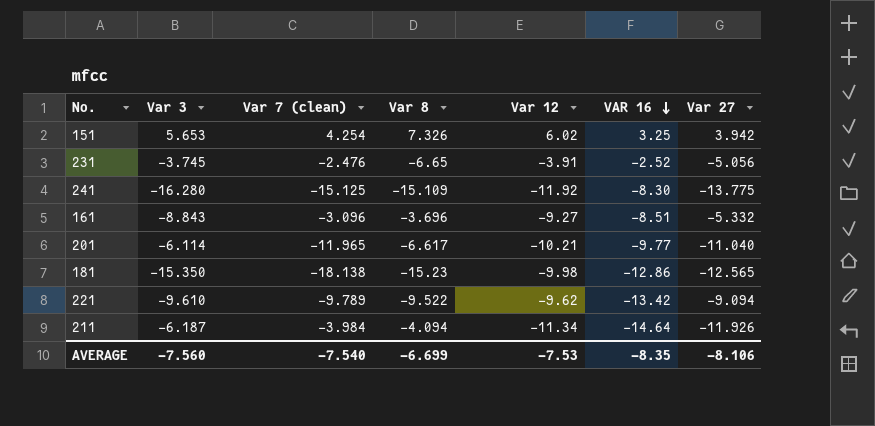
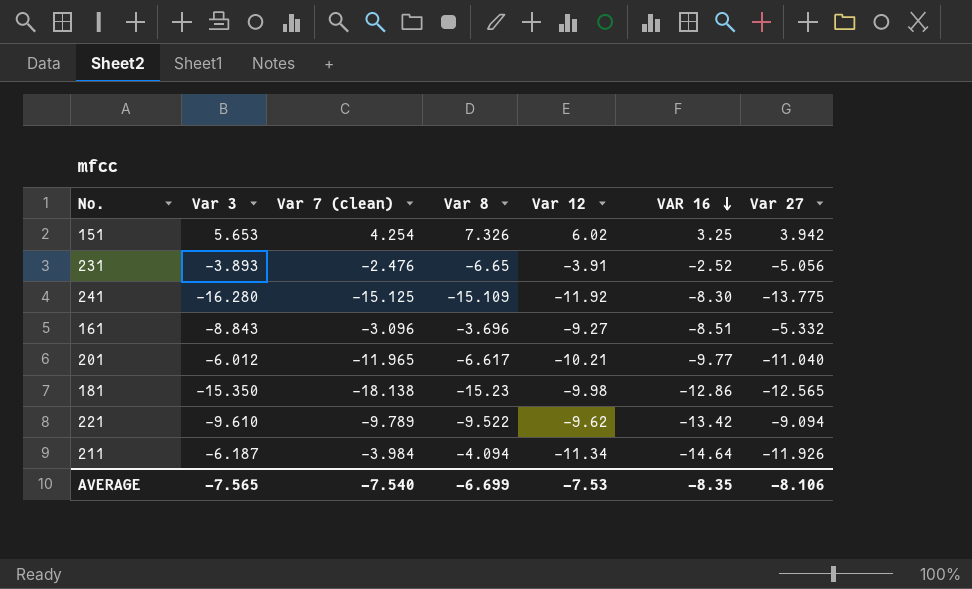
231 | Var 3: -3.745 -> -3.893
201 | Var 3: -6.114 -> -6.012
AVERAGE | Var 3: -7.560 -> -7.565

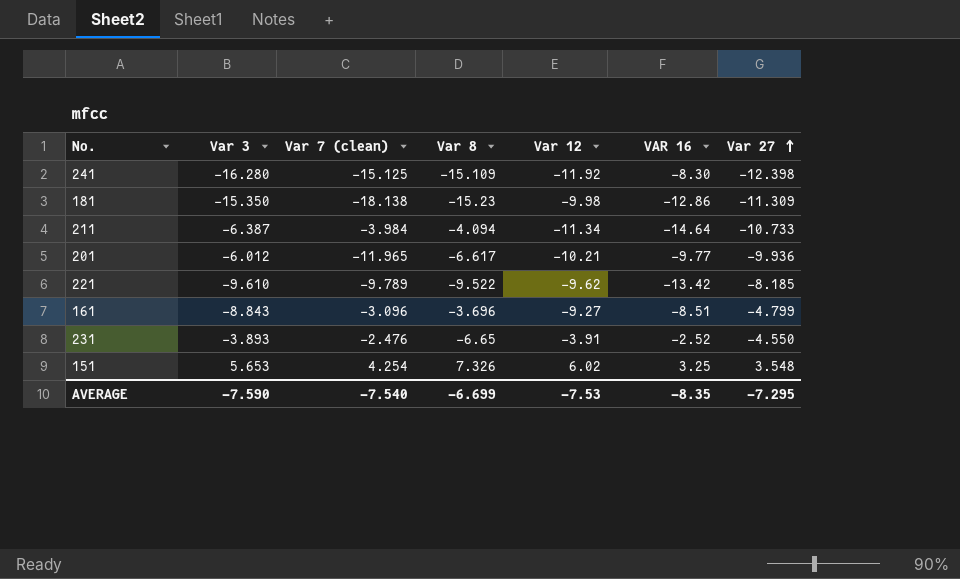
row order: VAR 16 descending -> Var 27 ascending
241 | Var 27: -13.775 -> -12.398
181 | Var 27: -12.565 -> -11.309
211 | Var 3: -6.187 -> -6.387
211 | Var 27: -11.926 -> -10.733
201 | Var 27: -11.040 -> -9.936
221 | Var 27: -9.094 -> -8.185
161 | Var 27: -5.332 -> -4.799
231 | Var 27: -5.056 -> -4.550
151 | Var 27: 3.942 -> 3.548
AVERAGE | Var 3: -7.565 -> -7.590
AVERAGE | Var 27: -8.106 -> -7.295

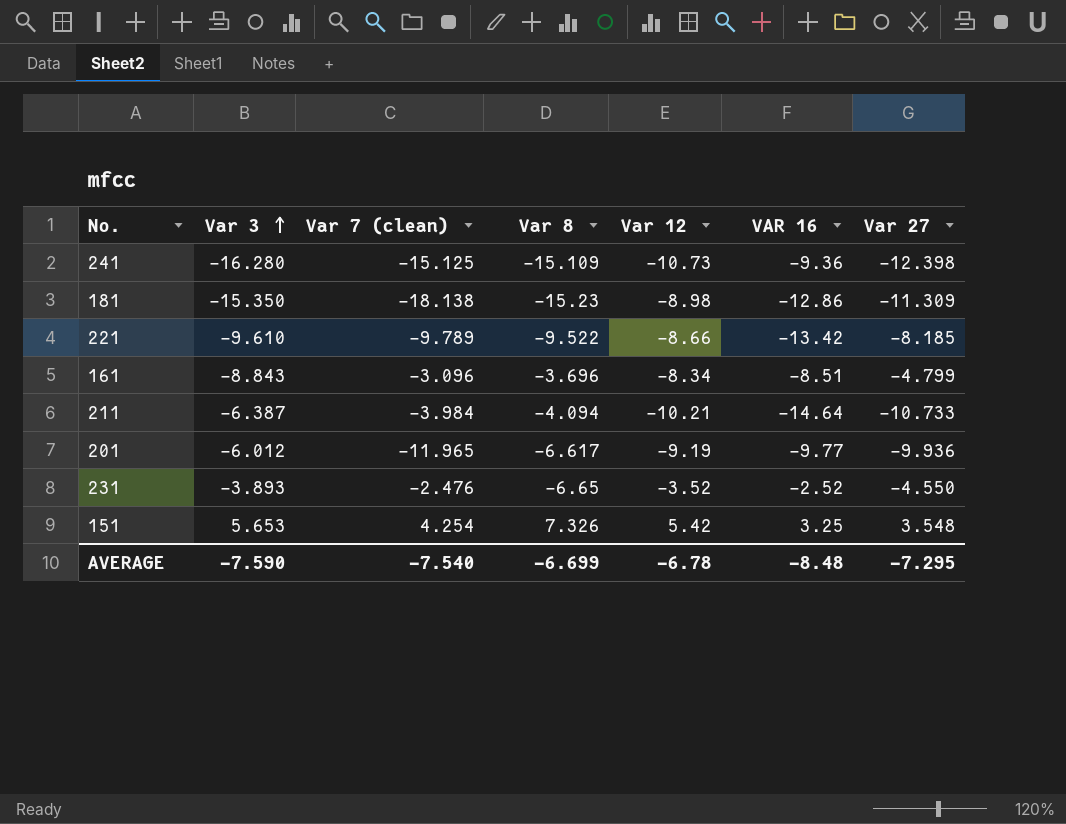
row order: Var 27 ascending -> Var 3 ascending
241 | Var 12: -11.92 -> -10.73
241 | VAR 16: -8.30 -> -9.36
181 | Var 12: -9.98 -> -8.98
221 | Var 12: -9.62 -> -8.66
161 | Var 12: -9.27 -> -8.34
211 | Var 12: -11.34 -> -10.21
201 | Var 12: -10.21 -> -9.19
231 | Var 12: -3.91 -> -3.52
151 | Var 12: 6.02 -> 5.42
AVERAGE | Var 12: -7.53 -> -6.78
AVERAGE | VAR 16: -8.35 -> -8.48

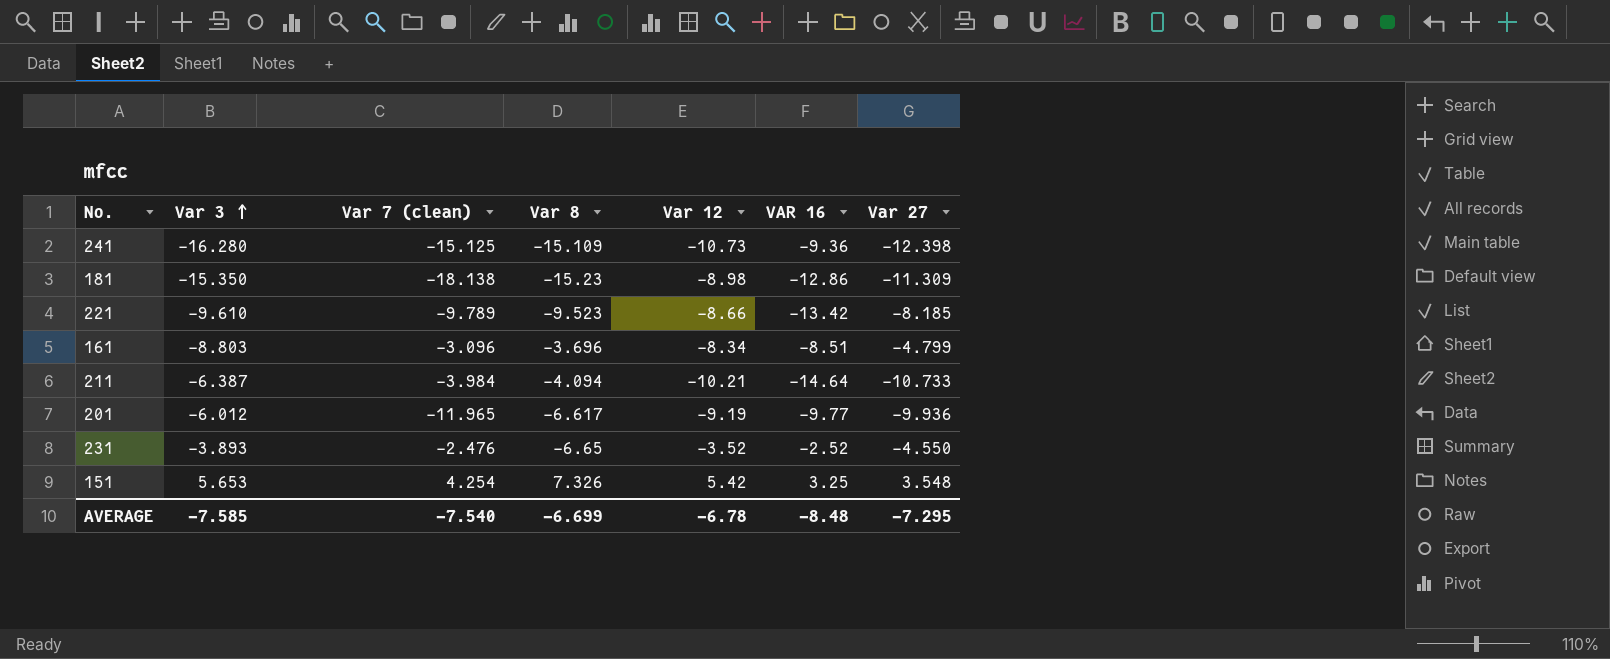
221 | Var 8: -9.522 -> -9.523
161 | Var 3: -8.843 -> -8.803
AVERAGE | Var 3: -7.590 -> -7.585

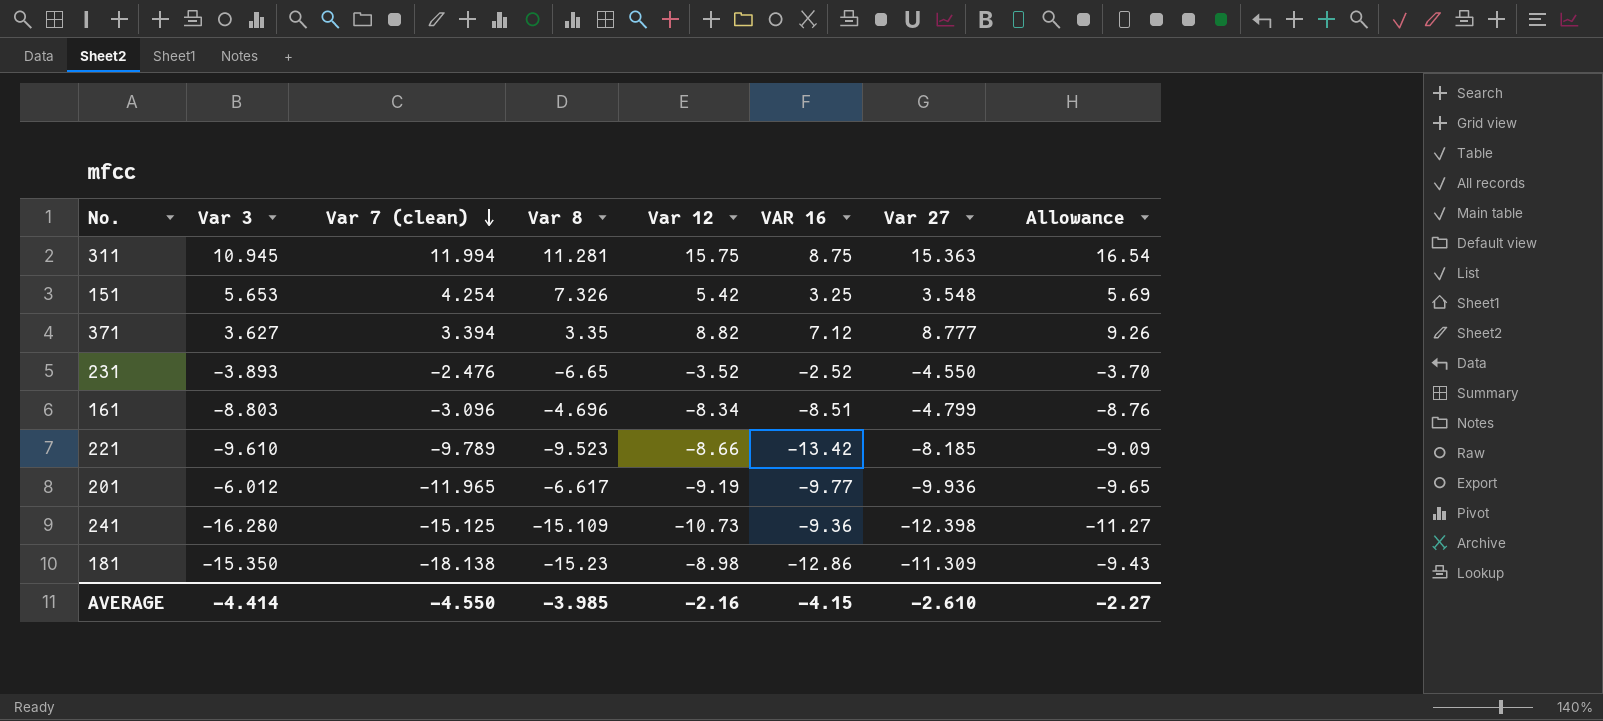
row order: Var 3 ascending -> Var 7 (clean) descending
column Allowance | formula: none -> [Var 12] * 1.05
row 211: -6.387 | -3.984 | -4.094 | -10.21 | -14.64 | -10.733 -> none
row 311: none -> 10.945 | 11.994 | 11.281 | 15.75 | 8.75 | 15.363 | 16.54
row 371: none -> 3.627 | 3.394 | 3.35 | 8.82 | 7.12 | 8.777 | 9.26
161 | Var 8: -3.696 -> -4.696
AVERAGE | Var 3: -7.585 -> -4.414
AVERAGE | Var 7 (clean): -7.540 -> -4.550
AVERAGE | Var 8: -6.699 -> -3.985
AVERAGE | Var 12: -6.78 -> -2.16
AVERAGE | VAR 16: -8.48 -> -4.15
AVERAGE | Var 27: -7.295 -> -2.610

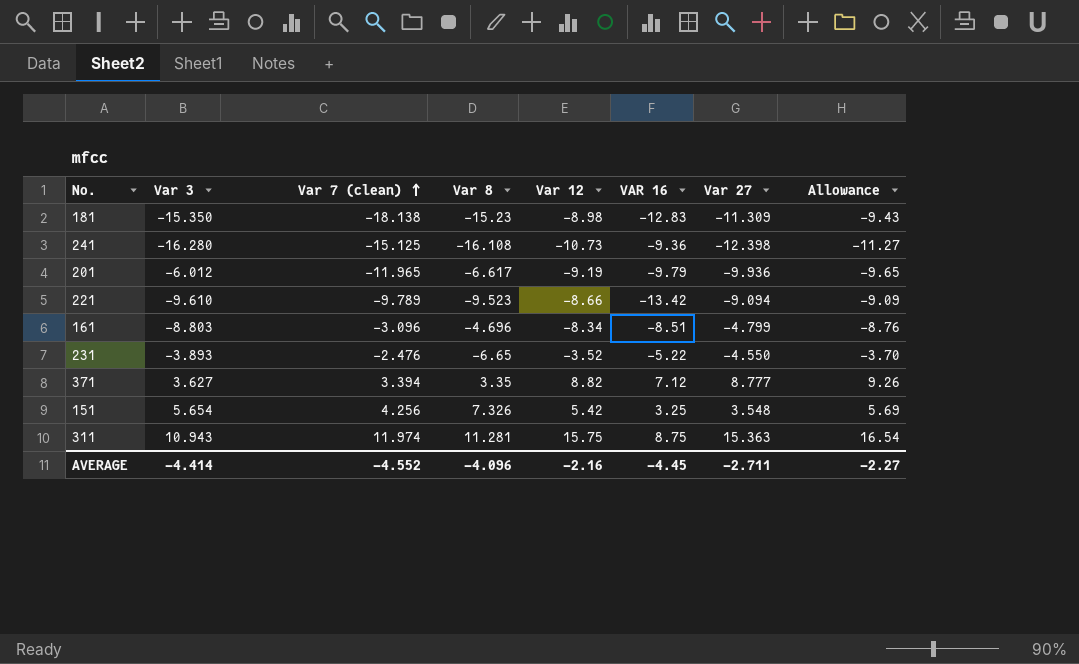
row order: Var 7 (clean) descending -> Var 7 (clean) ascending
181 | VAR 16: -12.86 -> -12.83
241 | Var 8: -15.109 -> -16.108
201 | VAR 16: -9.77 -> -9.79
221 | Var 27: -8.185 -> -9.094
231 | VAR 16: -2.52 -> -5.22
151 | Var 3: 5.653 -> 5.654
151 | Var 7 (clean): 4.254 -> 4.256
311 | Var 3: 10.945 -> 10.943
311 | Var 7 (clean): 11.994 -> 11.974
AVERAGE | Var 7 (clean): -4.550 -> -4.552
AVERAGE | Var 8: -3.985 -> -4.096
AVERAGE | VAR 16: -4.15 -> -4.45
AVERAGE | Var 27: -2.610 -> -2.711

